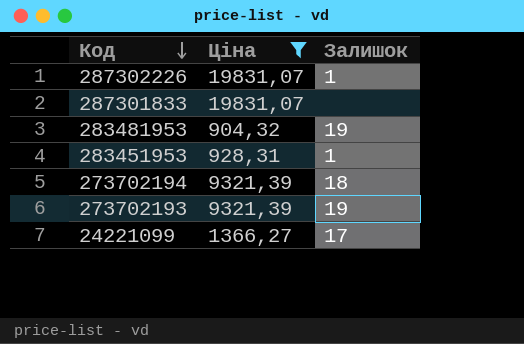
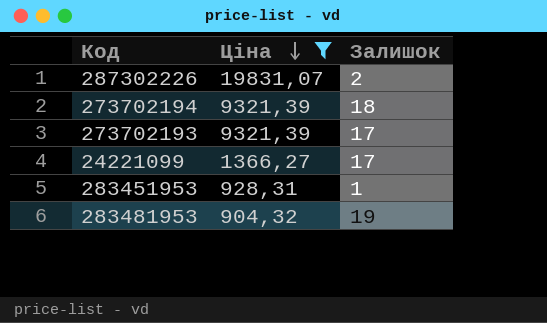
row order: Код descending -> Ціна descending
row 287301833: 19831,07 | none -> none
287302226 | Залишок: 1 -> 2
273702193 | Залишок: 19 -> 17

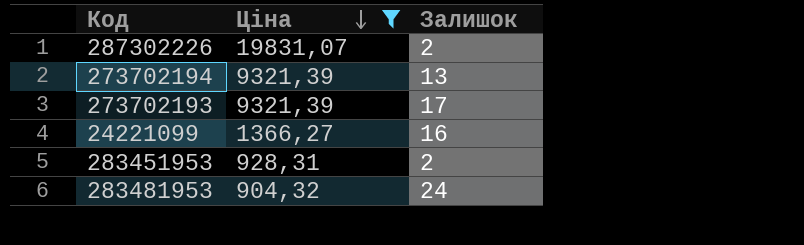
273702194 | Залишок: 18 -> 13
24221099 | Залишок: 17 -> 16
283451953 | Залишок: 1 -> 2
283481953 | Залишок: 19 -> 24

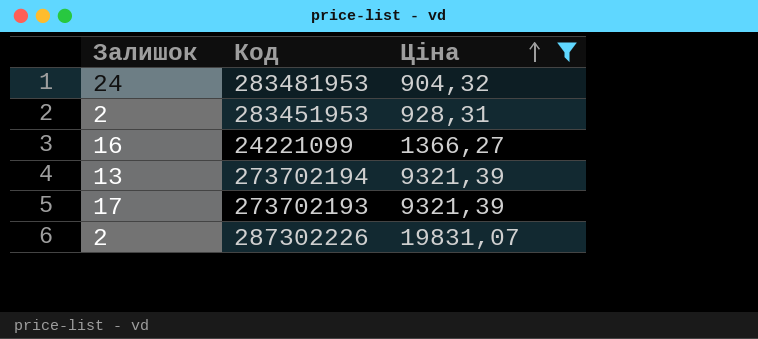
row order: Ціна descending -> Ціна ascending
column Залишок | position: 3 -> 1

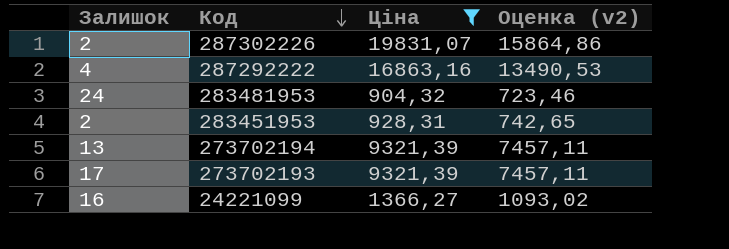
row order: Ціна ascending -> Код descending
column Оценка (v2) | formula: none -> [Ціна] * 0,8
row 287292222: none -> 4 | 16863,16 | 13490,53

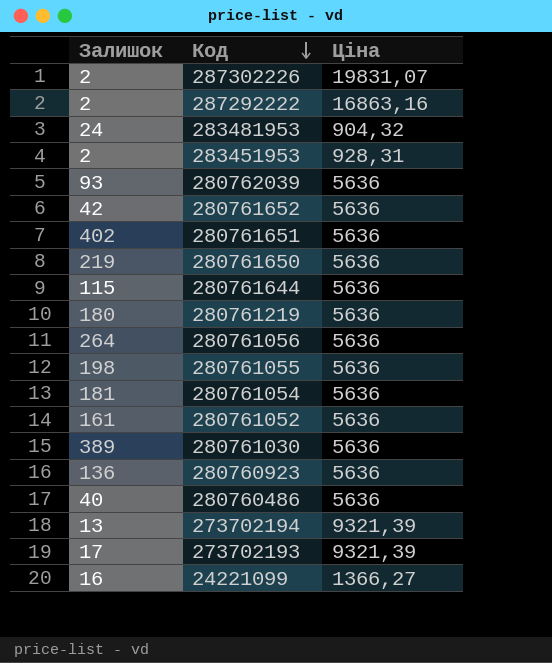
filter: Ціна != 5636 -> none
column Оценка (v2) | formula: [Ціна] * 0,8 -> none
287292222 | Залишок: 4 -> 2

